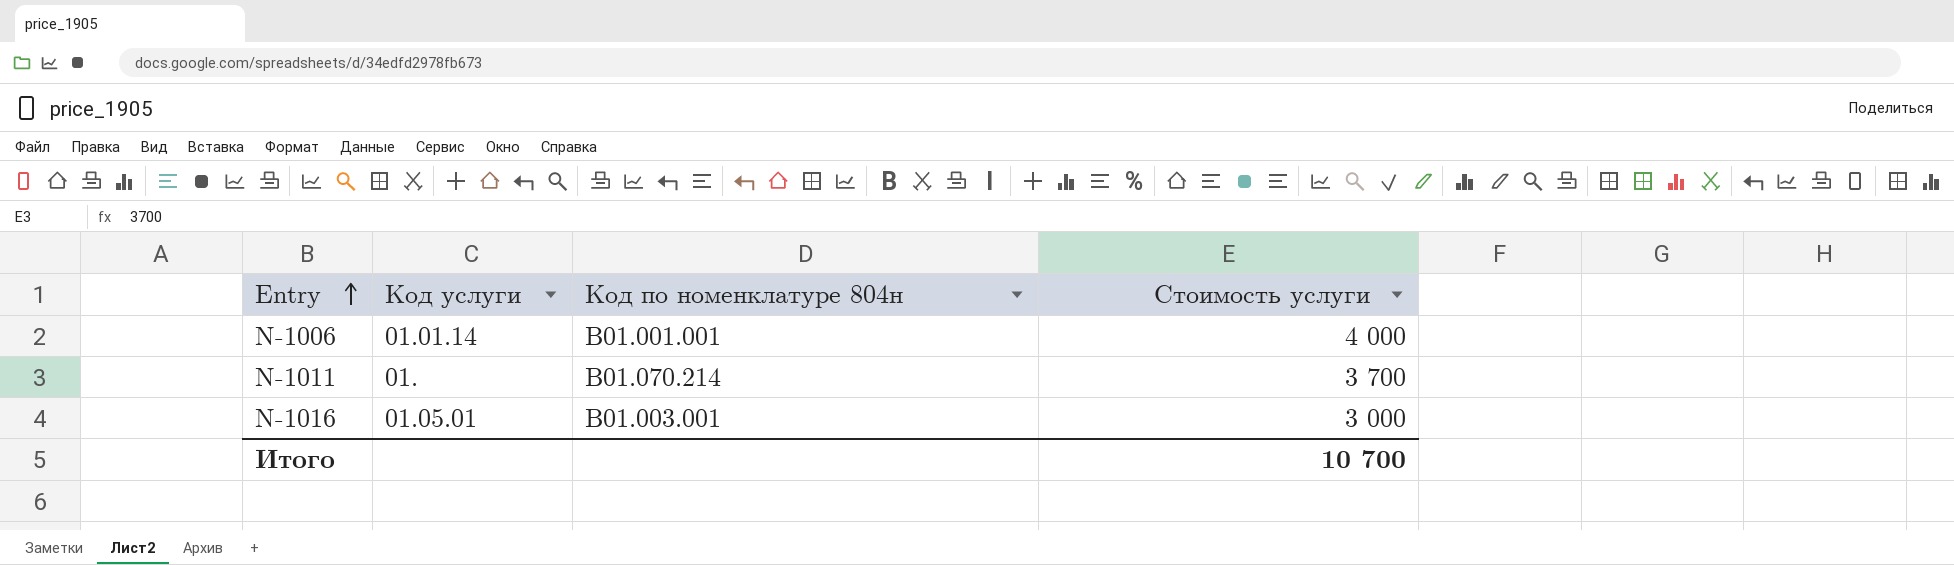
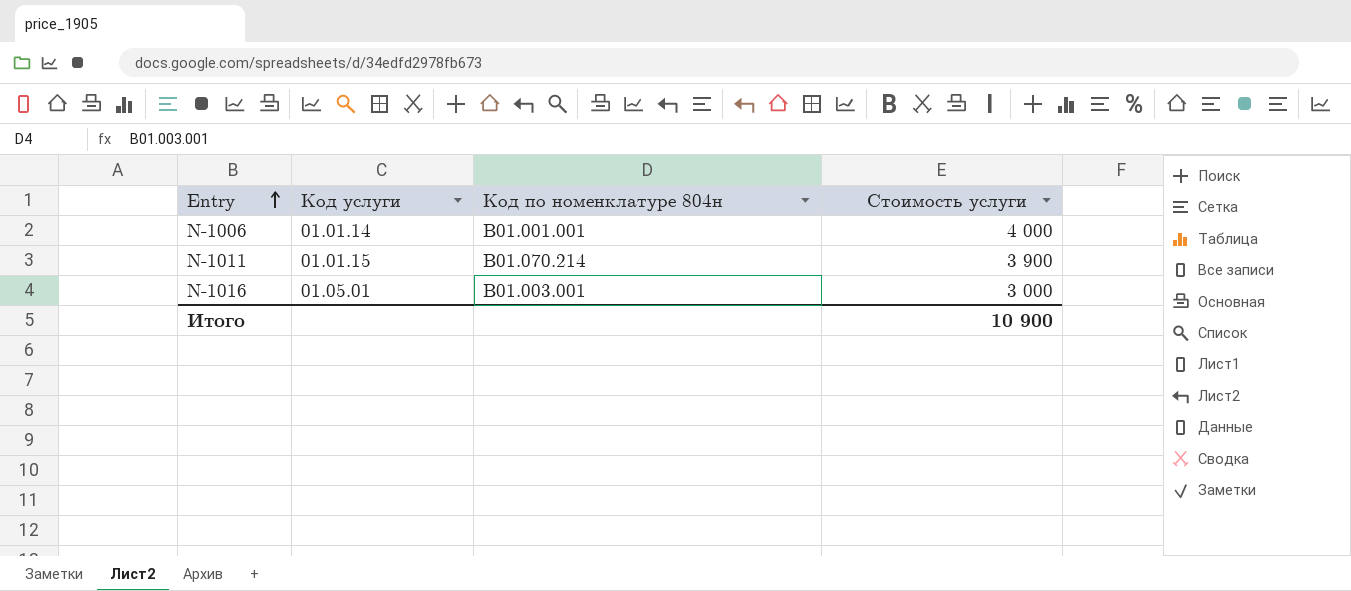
N-1011 | Код услуги: 01. -> 01.01.15
N-1011 | Стоимость услуги: 3 700 -> 3 900
Итого | Стоимость услуги: 10 700 -> 10 900

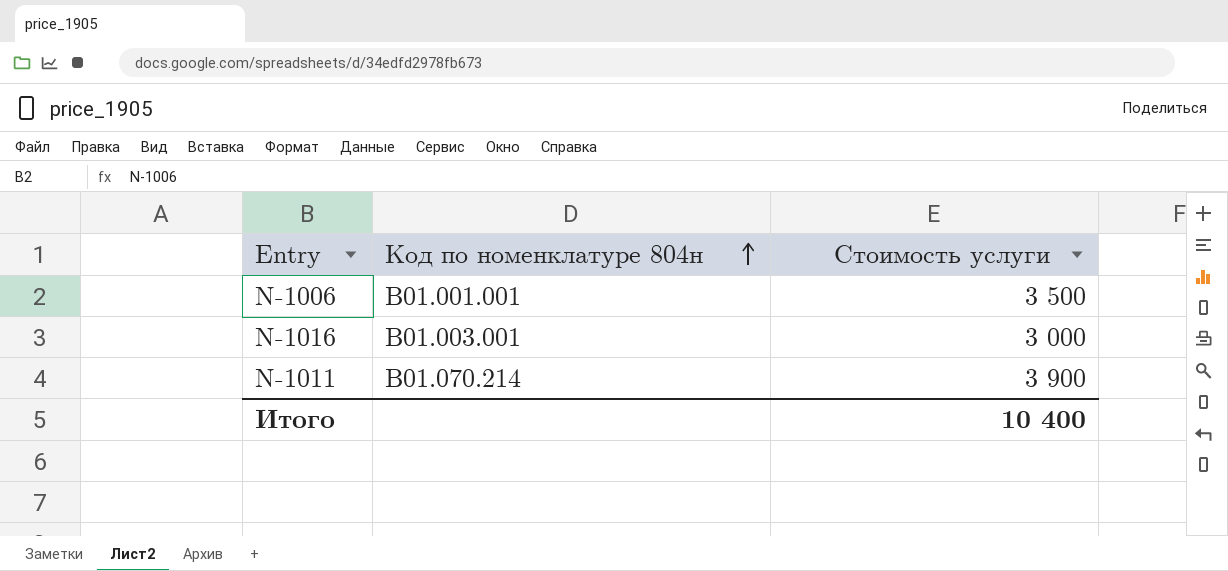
row order: Entry ascending -> Код по номенклатуре 804н ascending
column Код услуги | position: 2 -> none
N-1006 | Стоимость услуги: 4 000 -> 3 500
Итого | Стоимость услуги: 10 900 -> 10 400

